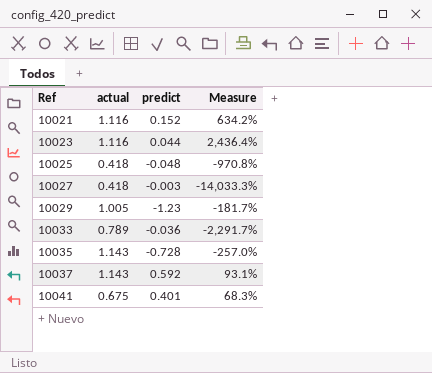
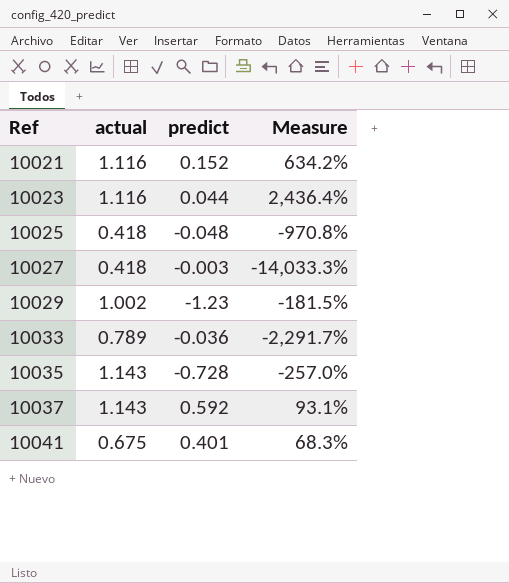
10029 | actual: 1.005 -> 1.002
10029 | Measure: -181.7% -> -181.5%

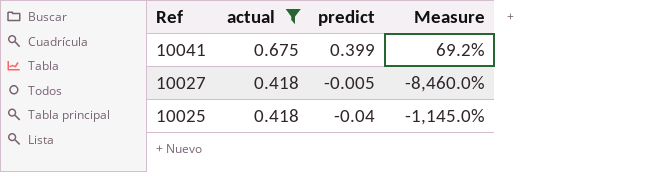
filter: none -> actual <= 0.675
row order: Ref ascending -> Ref descending
10041 | predict: 0.401 -> 0.399
10041 | Measure: 68.3% -> 69.2%
10027 | predict: -0.003 -> -0.005
10027 | Measure: -14,033.3% -> -8,460.0%
10025 | predict: -0.048 -> -0.04
10025 | Measure: -970.8% -> -1,145.0%

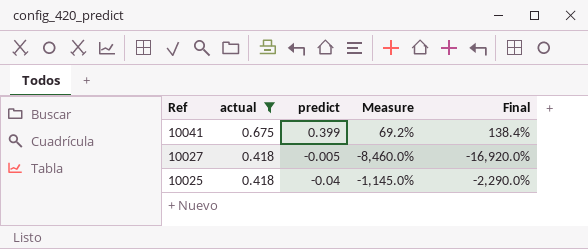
column Final | formula: none -> [Measure] * 2

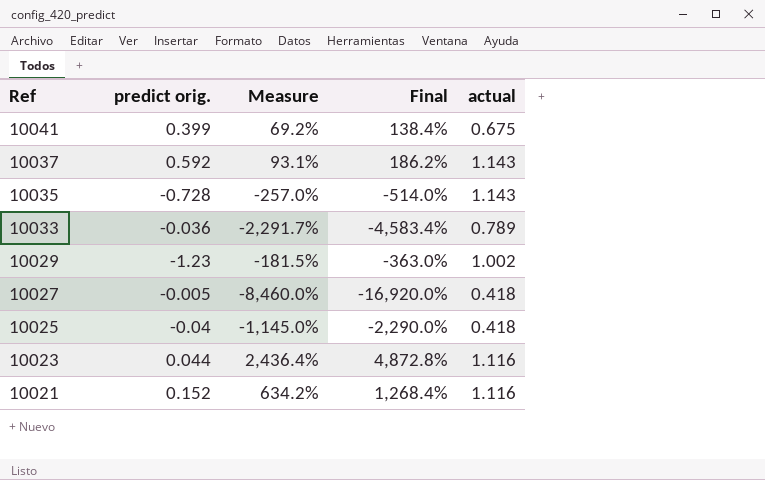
filter: actual <= 0.675 -> none
column name: predict -> predict orig.
column actual | position: 2 -> 5

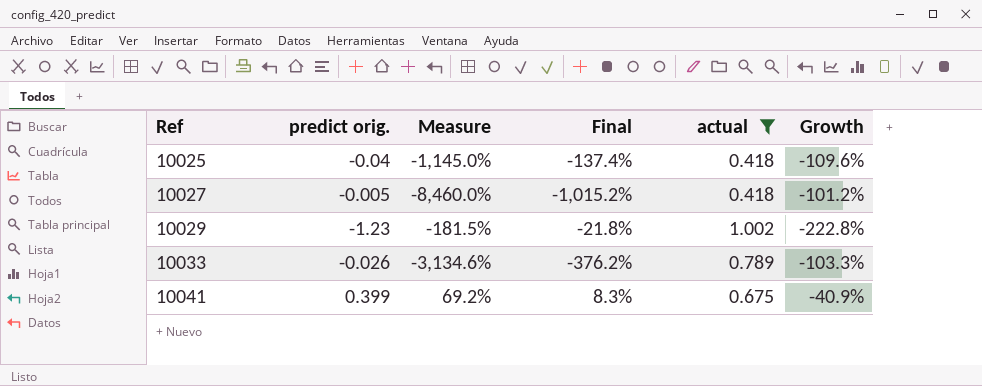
filter: none -> actual <= 1.002
row order: Ref descending -> Ref ascending
column Final | formula: [Measure] * 2 -> [Measure] * 0.12
column Growth | formula: none -> ([predict orig.] - [actual]) / [actual]
10033 | predict orig.: -0.036 -> -0.026
10033 | Measure: -2,291.7% -> -3,134.6%

